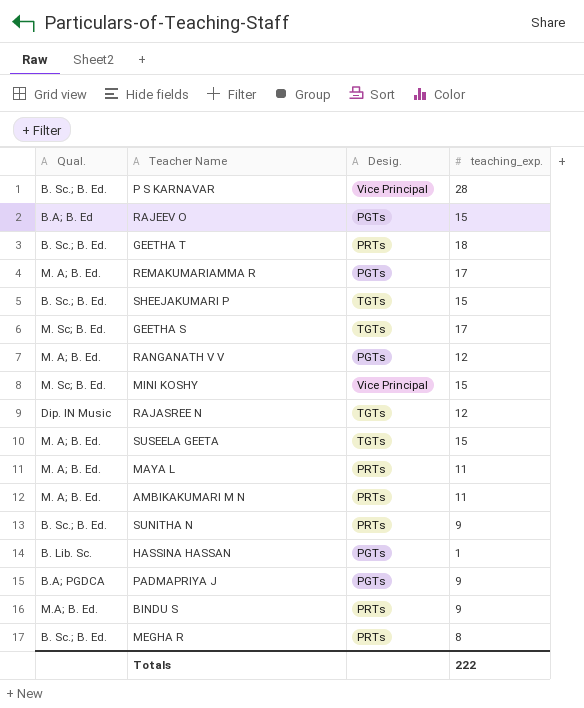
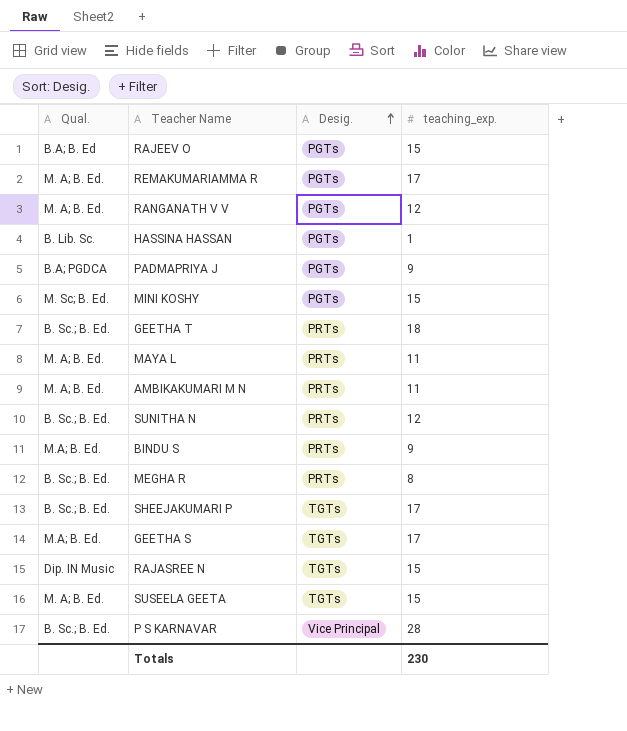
row order: none -> Desig. ascending
MINI KOSHY | Desig.: Vice Principal -> PGTs
SUNITHA N | teaching_exp.: 9 -> 12
SHEEJAKUMARI P | teaching_exp.: 15 -> 17
GEETHA S | Qual.: M. Sc; B. Ed. -> M.A; B. Ed.
RAJASREE N | teaching_exp.: 12 -> 15
Totals | teaching_exp.: 222 -> 230

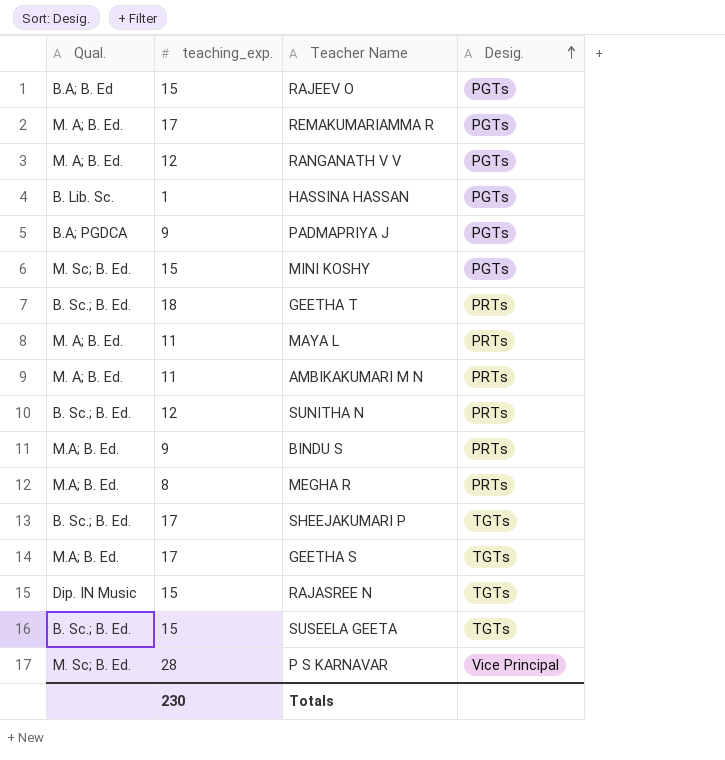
column teaching_exp. | position: 4 -> 2
MEGHA R | Qual.: B. Sc.; B. Ed. -> M.A; B. Ed.
SUSEELA GEETA | Qual.: M. A; B. Ed. -> B. Sc.; B. Ed.
P S KARNAVAR | Qual.: B. Sc.; B. Ed. -> M. Sc; B. Ed.

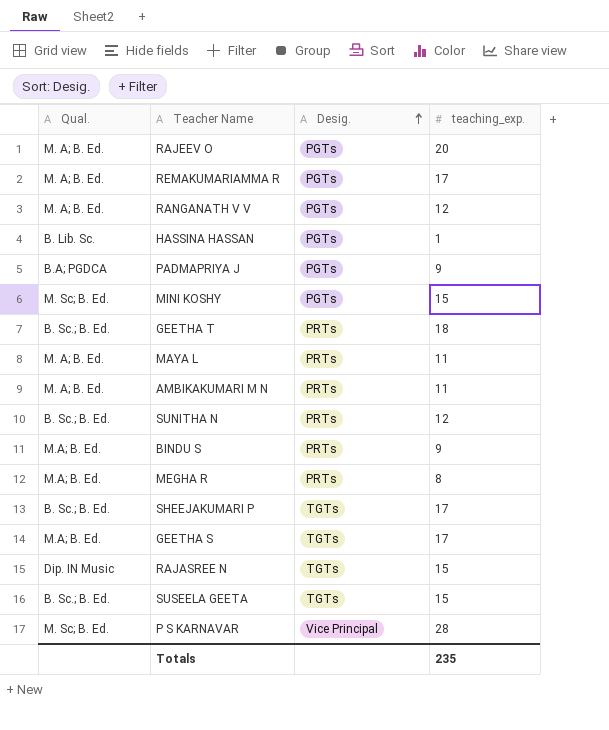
column teaching_exp. | position: 2 -> 4
RAJEEV O | Qual.: B.A; B. Ed -> M. A; B. Ed.
RAJEEV O | teaching_exp.: 15 -> 20
Totals | teaching_exp.: 230 -> 235

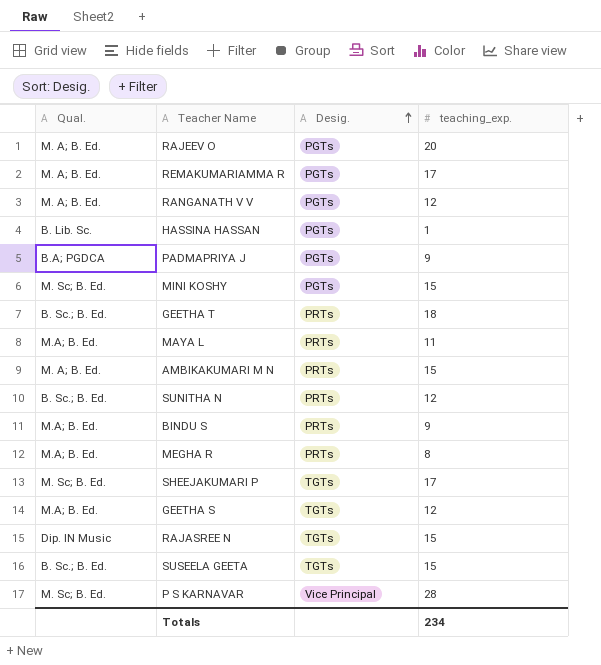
MAYA L | Qual.: M. A; B. Ed. -> M.A; B. Ed.
AMBIKAKUMARI M N | teaching_exp.: 11 -> 15
SHEEJAKUMARI P | Qual.: B. Sc.; B. Ed. -> M. Sc; B. Ed.
GEETHA S | teaching_exp.: 17 -> 12
Totals | teaching_exp.: 235 -> 234

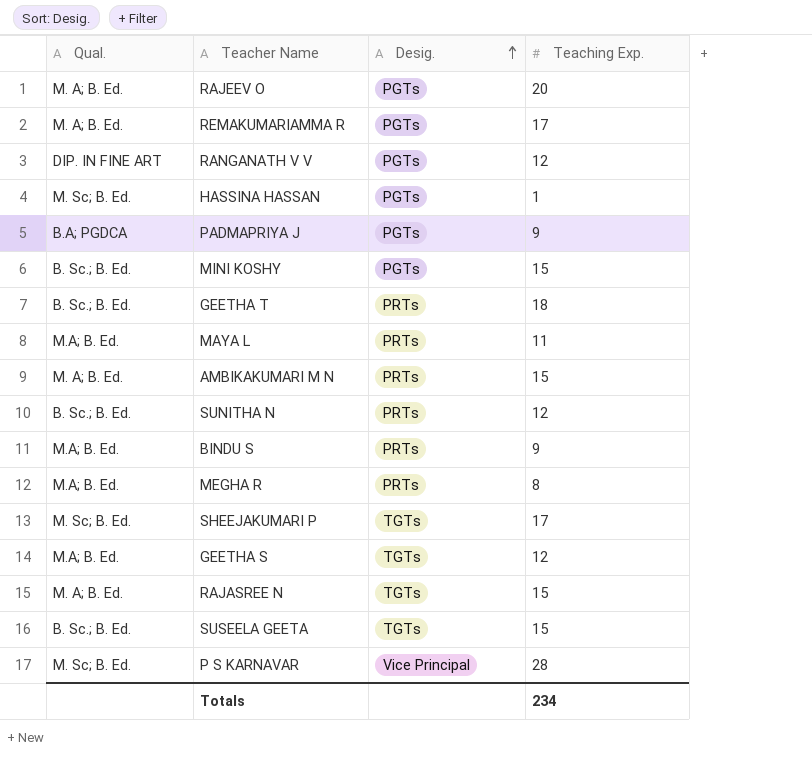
column name: teaching_exp. -> Teaching Exp.
RANGANATH V V | Qual.: M. A; B. Ed. -> DIP. IN FINE ART
HASSINA HASSAN | Qual.: B. Lib. Sc. -> M. Sc; B. Ed.
MINI KOSHY | Qual.: M. Sc; B. Ed. -> B. Sc.; B. Ed.
RAJASREE N | Qual.: Dip. IN Music -> M. A; B. Ed.

